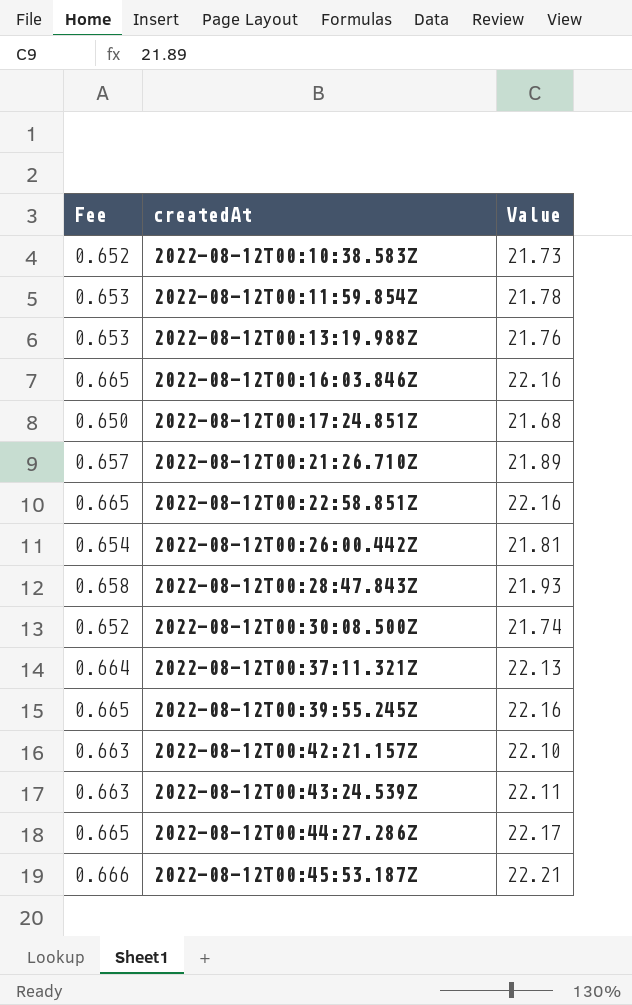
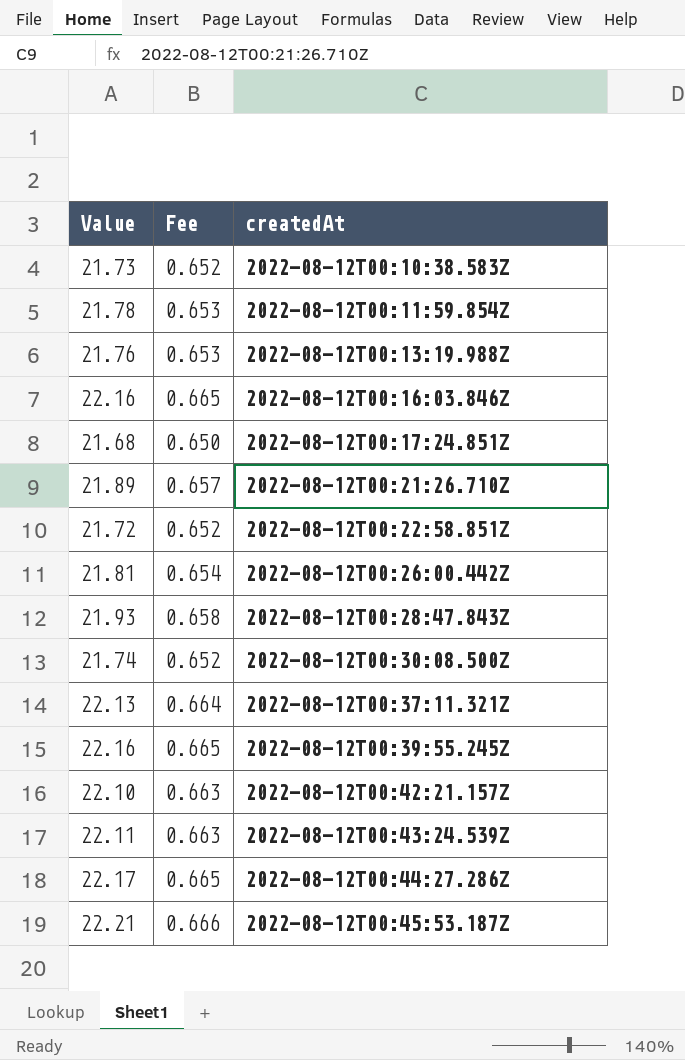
column Value | position: 3 -> 1
2022-08-12T00:22:58.851Z | Value: 22.16 -> 21.72
2022-08-12T00:22:58.851Z | Fee: 0.665 -> 0.652

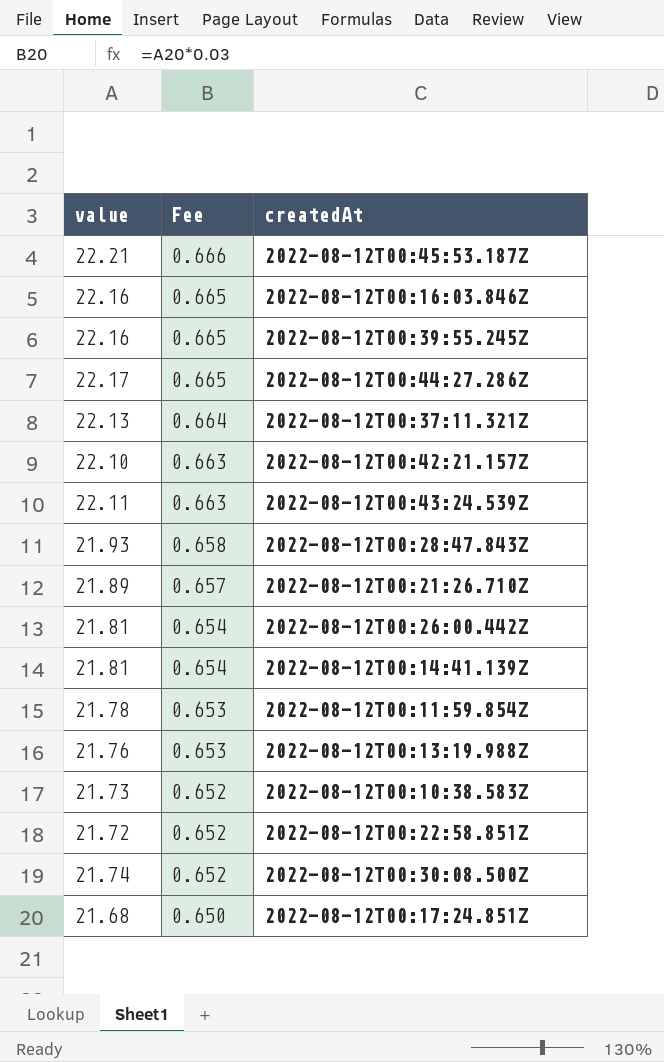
row order: createdAt ascending -> Fee descending
column name: Value -> value
row 2022-08-12T00:14:41.139Z: none -> 21.81 | 0.654

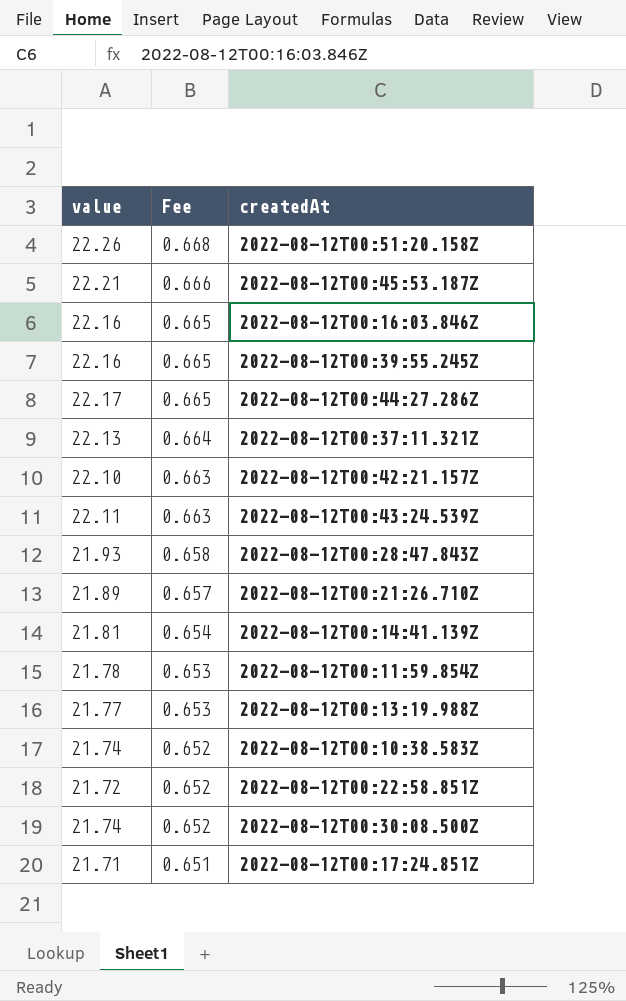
row 2022-08-12T00:26:00.442Z: 21.81 | 0.654 -> none
row 2022-08-12T00:51:20.158Z: none -> 22.26 | 0.668
2022-08-12T00:13:19.988Z | value: 21.76 -> 21.77
2022-08-12T00:10:38.583Z | value: 21.73 -> 21.74
2022-08-12T00:17:24.851Z | value: 21.68 -> 21.71
2022-08-12T00:17:24.851Z | Fee: 0.650 -> 0.651

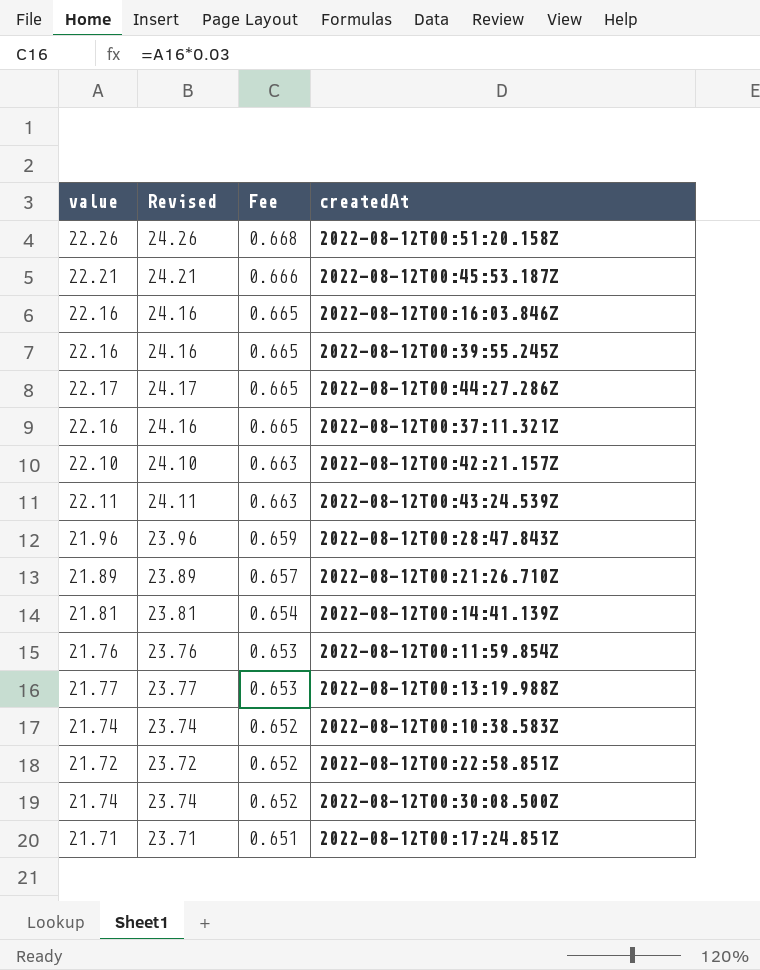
column Revised | formula: none -> [value] + 2
2022-08-12T00:37:11.321Z | value: 22.13 -> 22.16
2022-08-12T00:37:11.321Z | Fee: 0.664 -> 0.665
2022-08-12T00:28:47.843Z | value: 21.93 -> 21.96
2022-08-12T00:28:47.843Z | Fee: 0.658 -> 0.659
2022-08-12T00:11:59.854Z | value: 21.78 -> 21.76

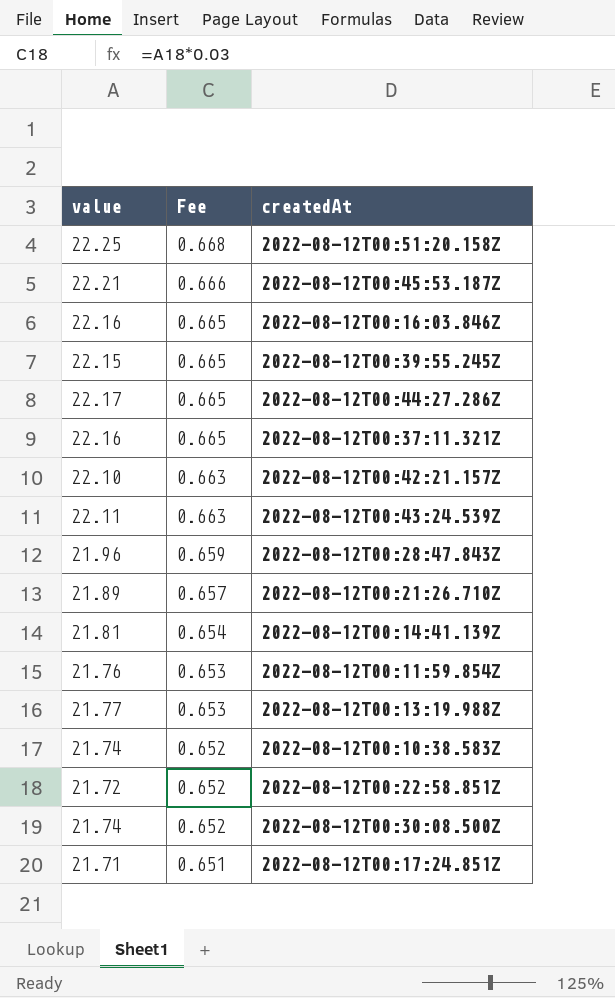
column Revised | formula: [value] + 2 -> none
2022-08-12T00:51:20.158Z | value: 22.26 -> 22.25
2022-08-12T00:39:55.245Z | value: 22.16 -> 22.15

